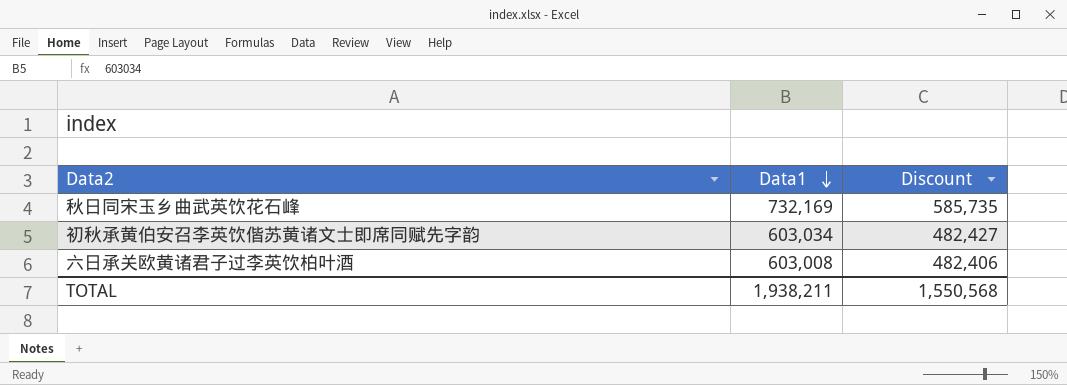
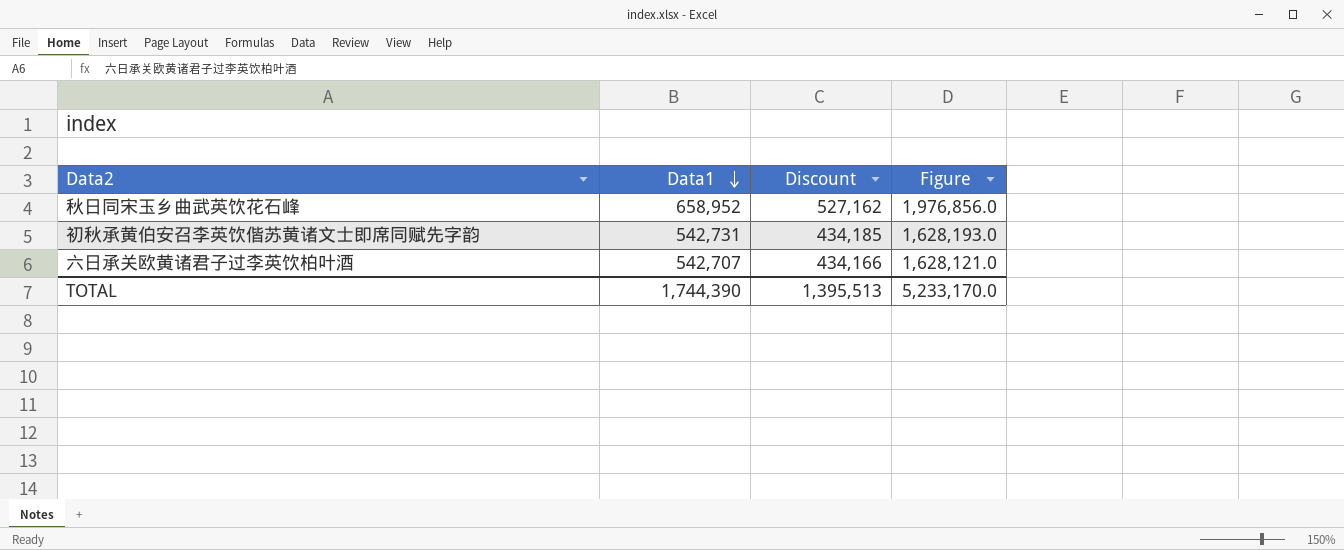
column Figure | formula: none -> [Data1] * 3
秋日同宋玉乡曲武英饮花石峰 | Data1: 732,169 -> 658,952
秋日同宋玉乡曲武英饮花石峰 | Discount: 585,735 -> 527,162
初秋承黄伯安召李英饮偕苏黄诸文士即席同赋先字韵 | Data1: 603,034 -> 542,731
初秋承黄伯安召李英饮偕苏黄诸文士即席同赋先字韵 | Discount: 482,427 -> 434,185
六日承关欧黄诸君子过李英饮柏叶酒 | Data1: 603,008 -> 542,707
六日承关欧黄诸君子过李英饮柏叶酒 | Discount: 482,406 -> 434,166
TOTAL | Data1: 1,938,211 -> 1,744,390
TOTAL | Discount: 1,550,568 -> 1,395,513

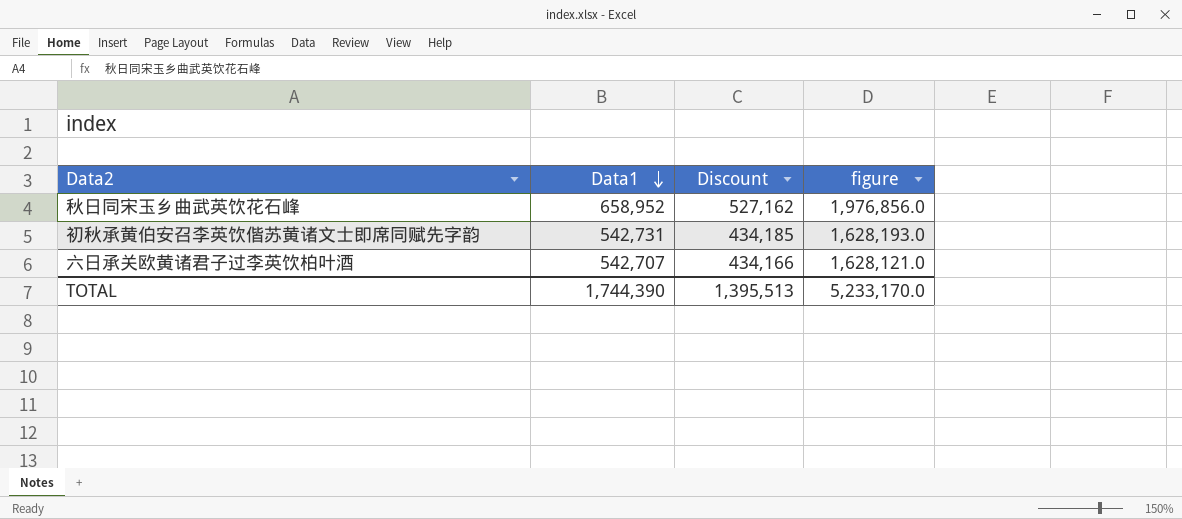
column name: Figure -> figure

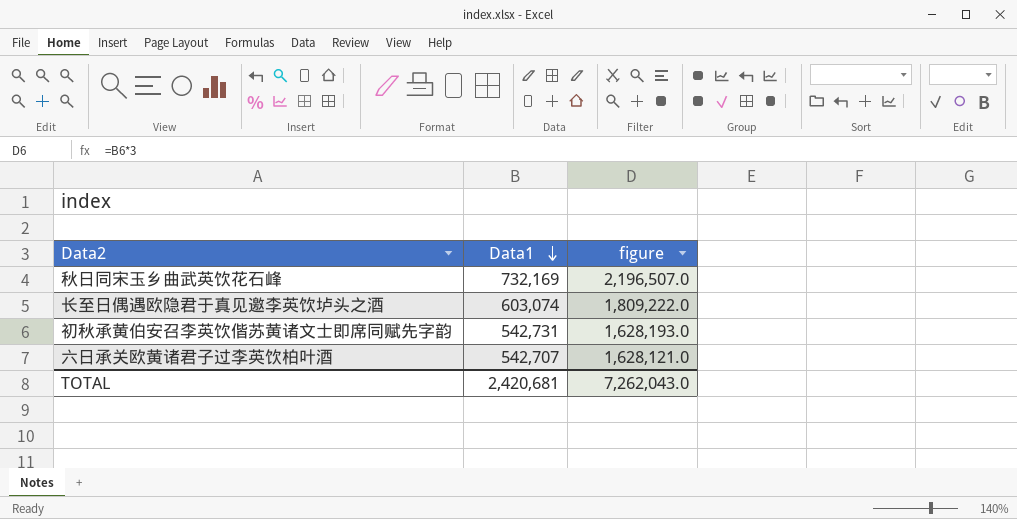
column Discount | formula: [Data1] * 0.8 -> none
秋日同宋玉乡曲武英饮花石峰 | Data1: 658,952 -> 732,169
秋日同宋玉乡曲武英饮花石峰 | figure: 1,976,856.0 -> 2,196,507.0
row 长至日偶遇欧隐君于真见邀李英饮垆头之酒: none -> 603,074 | 1,809,222.0
TOTAL | Data1: 1,744,390 -> 2,420,681
TOTAL | figure: 5,233,170.0 -> 7,262,043.0

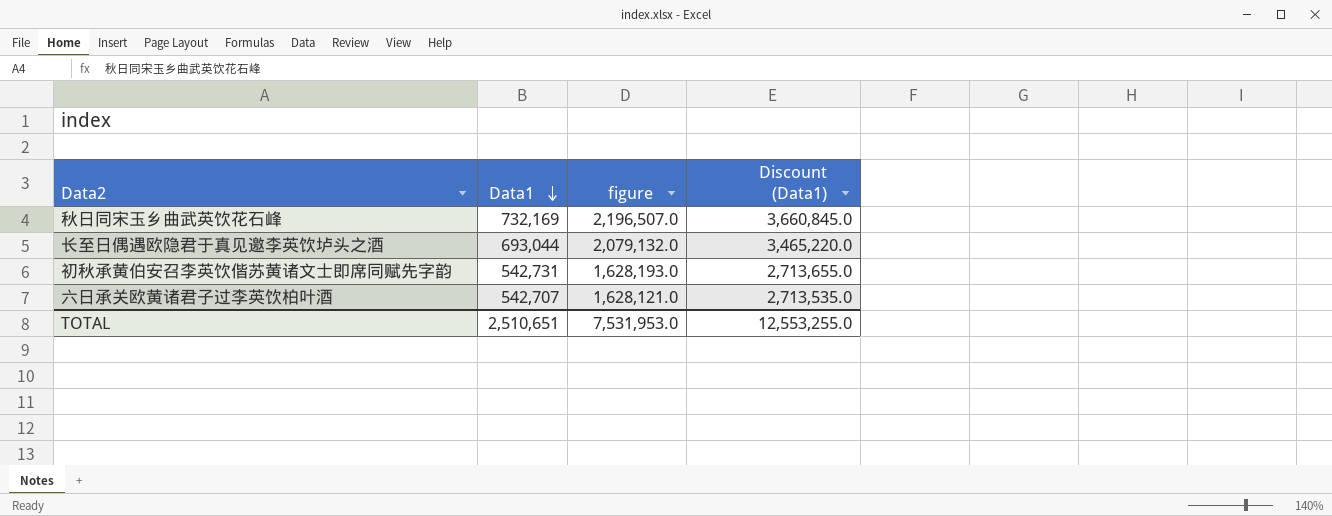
column Discount (Data1) | formula: none -> [Data1] * 5
长至日偶遇欧隐君于真见邀李英饮垆头之酒 | Data1: 603,074 -> 693,044
长至日偶遇欧隐君于真见邀李英饮垆头之酒 | figure: 1,809,222.0 -> 2,079,132.0
TOTAL | Data1: 2,420,681 -> 2,510,651
TOTAL | figure: 7,262,043.0 -> 7,531,953.0

